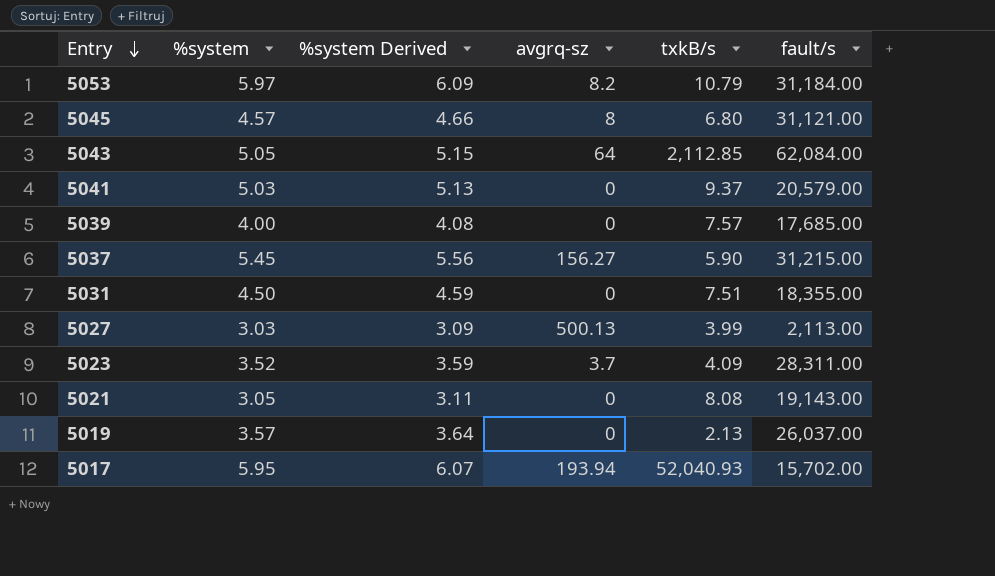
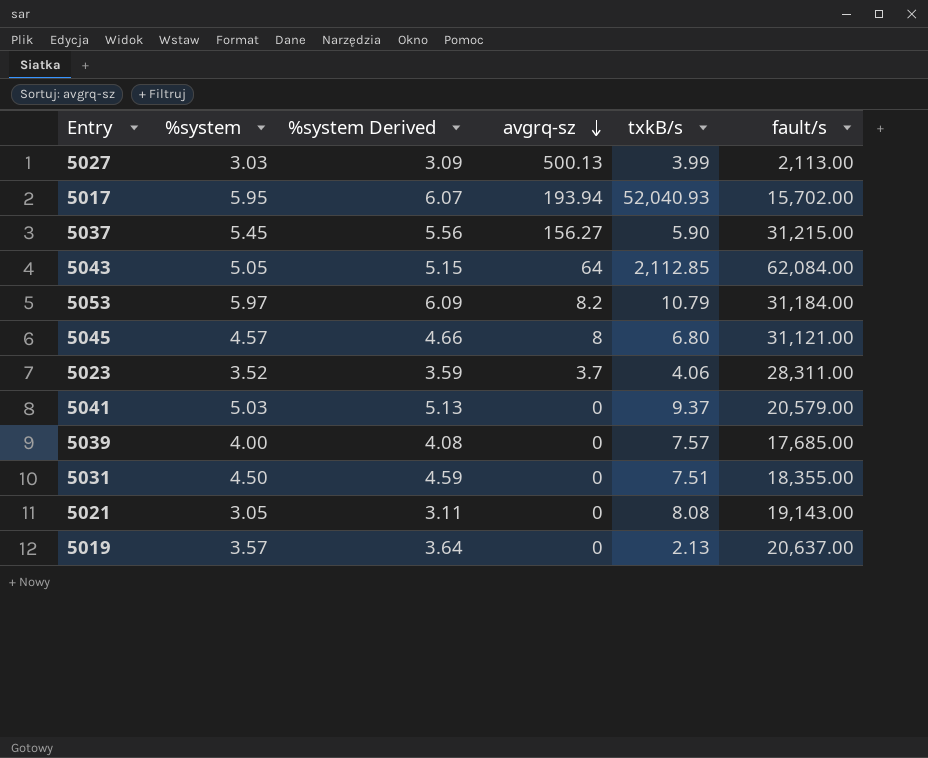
row order: Entry descending -> avgrq-sz descending
5023 | txkB/s: 4.09 -> 4.06
5019 | fault/s: 26,037.00 -> 20,637.00

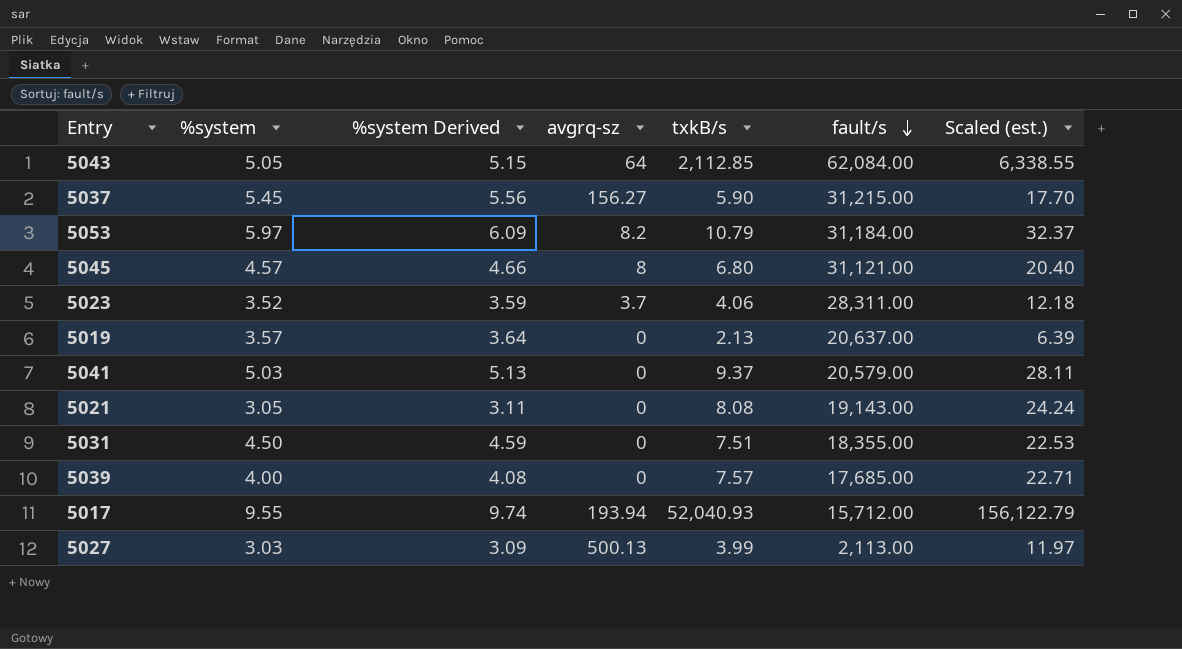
row order: avgrq-sz descending -> fault/s descending
column Scaled (est.) | formula: none -> [txkB/s] * 3
5017 | %system: 5.95 -> 9.55
5017 | %system Derived: 6.07 -> 9.74
5017 | fault/s: 15,702.00 -> 15,712.00

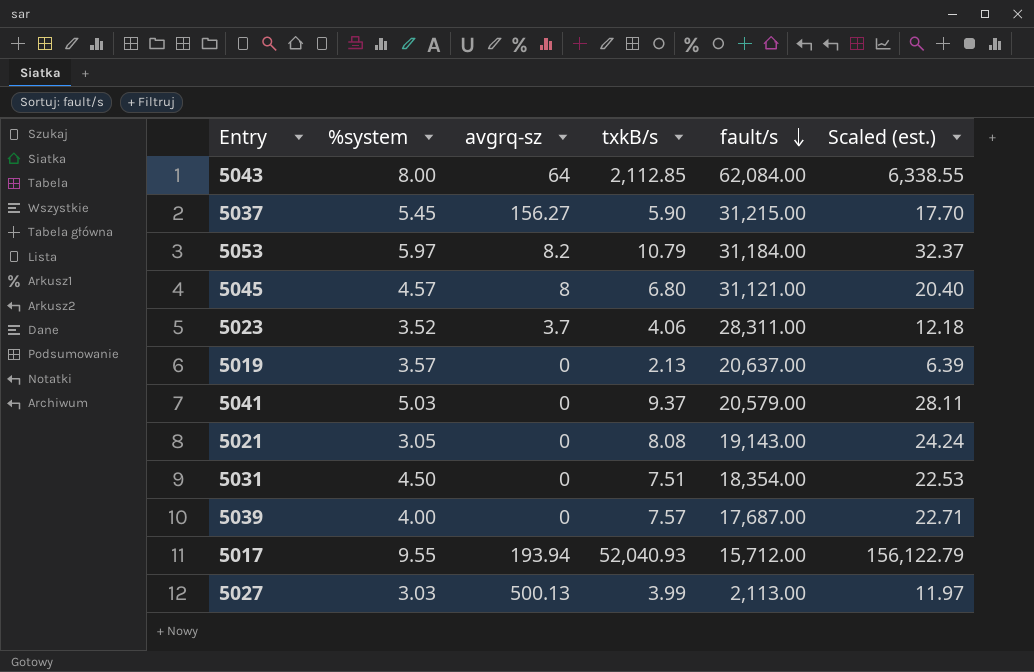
column %system Derived | formula: [%system] * 1.02 -> none
5043 | %system: 5.05 -> 8.00
5031 | fault/s: 18,355.00 -> 18,354.00
5039 | fault/s: 17,685.00 -> 17,687.00

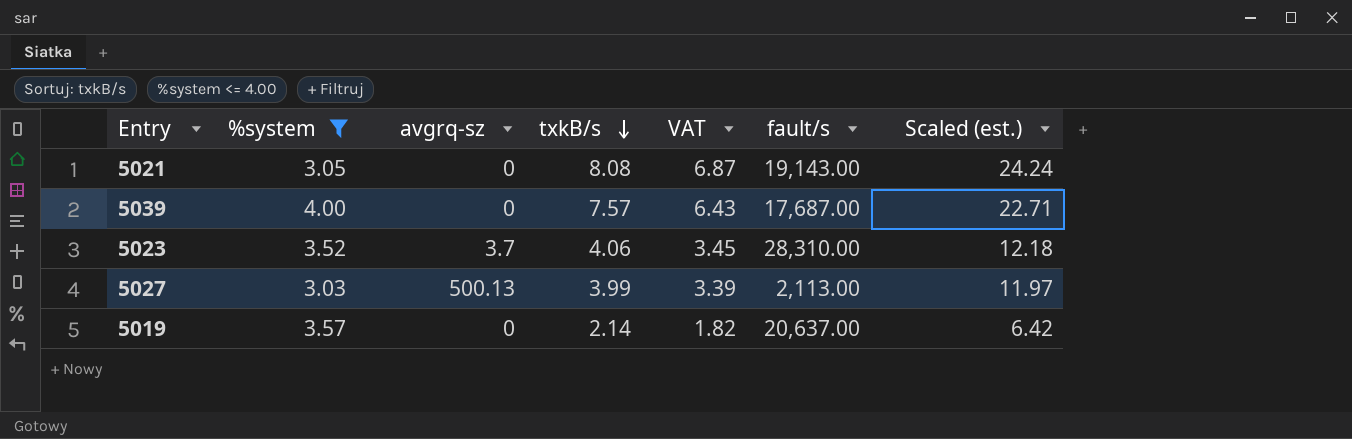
filter: none -> %system <= 4.00
row order: fault/s descending -> txkB/s descending
column VAT | formula: none -> [txkB/s] * 0.85
5023 | fault/s: 28,311.00 -> 28,310.00
5019 | txkB/s: 2.13 -> 2.14
5019 | Scaled (est.): 6.39 -> 6.42

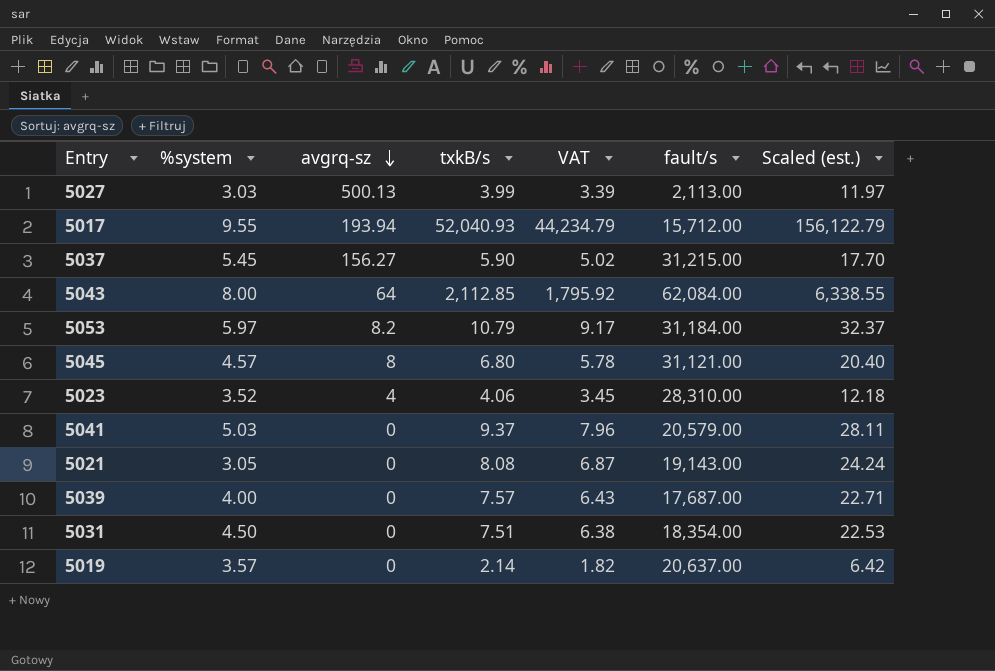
filter: %system <= 4.00 -> none
row order: txkB/s descending -> avgrq-sz descending
5023 | avgrq-sz: 3.7 -> 4

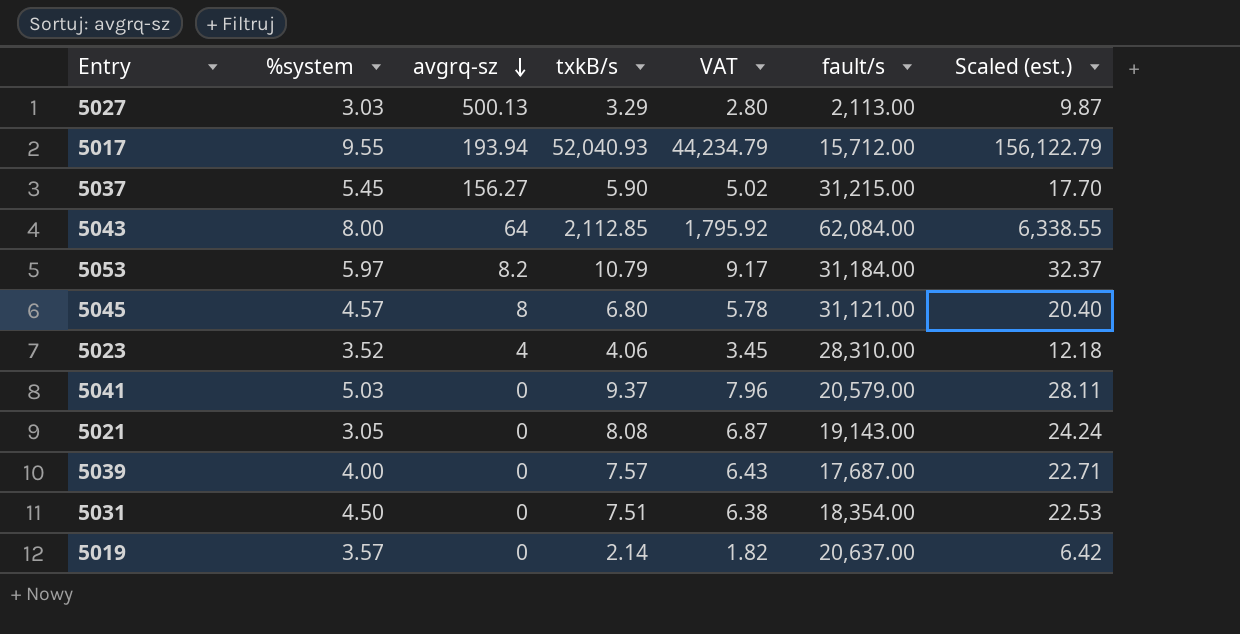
5027 | txkB/s: 3.99 -> 3.29
5027 | VAT: 3.39 -> 2.80
5027 | Scaled (est.): 11.97 -> 9.87

